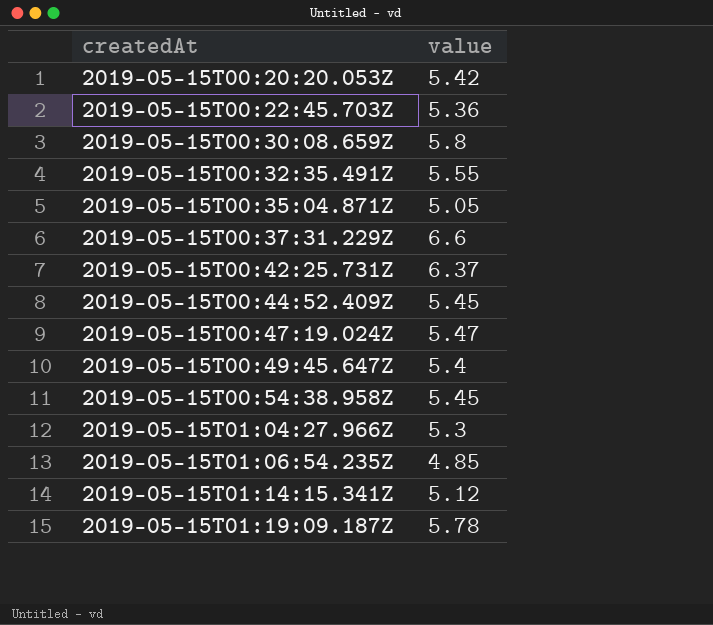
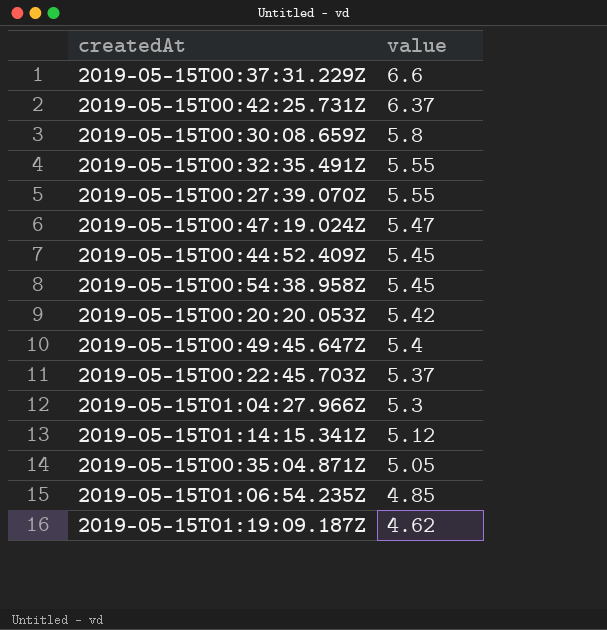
row order: createdAt ascending -> value descending
row 2019-05-15T00:27:39.070Z: none -> 5.55
2019-05-15T00:22:45.703Z | value: 5.36 -> 5.37
2019-05-15T01:19:09.187Z | value: 5.78 -> 4.62

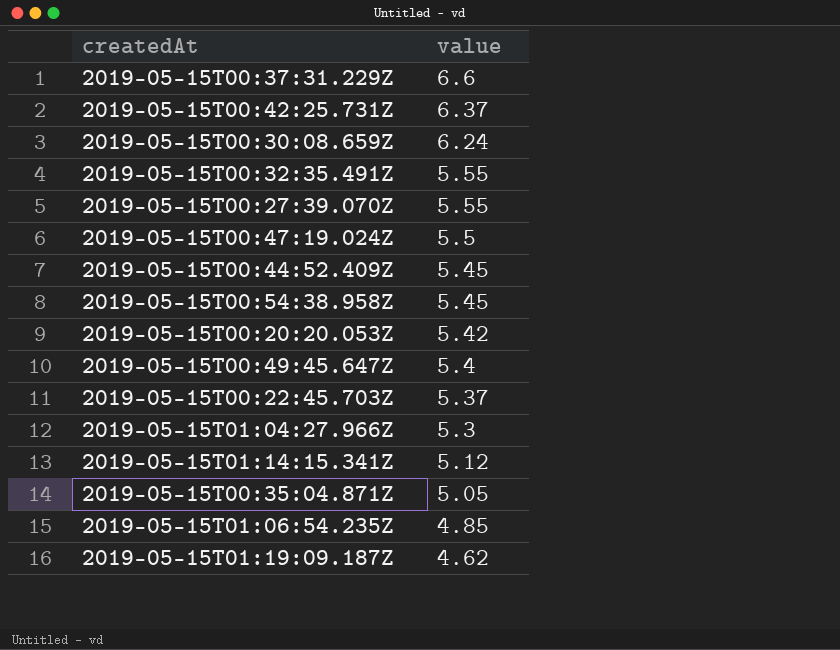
2019-05-15T00:30:08.659Z | value: 5.8 -> 6.24
2019-05-15T00:47:19.024Z | value: 5.47 -> 5.5

